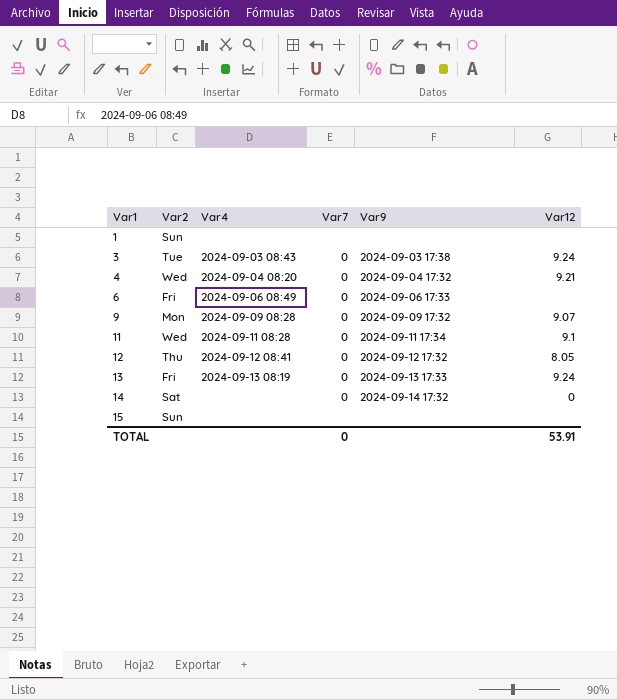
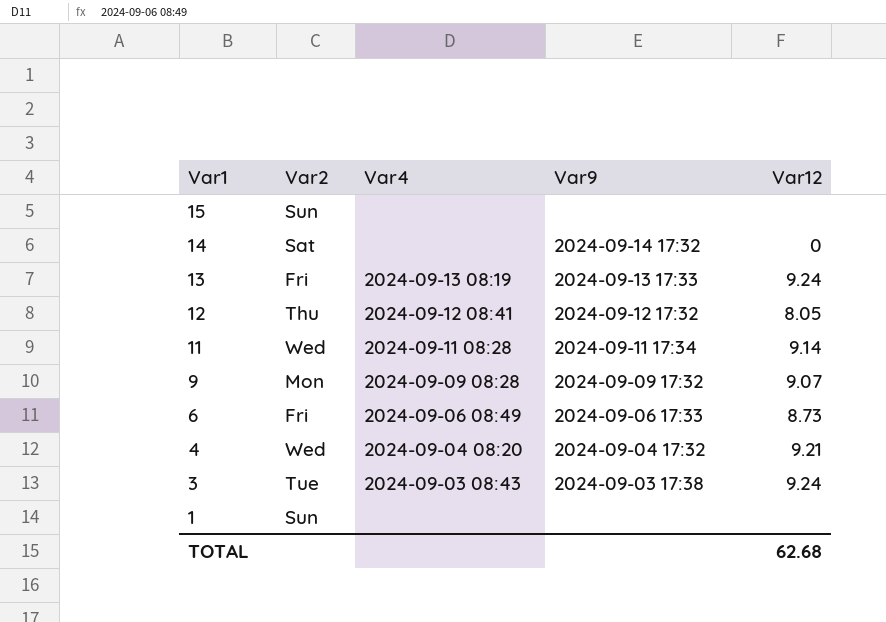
row order: Var1 ascending -> Var1 descending
column Var7 | position: 4 -> none
11 | Var12: 9.1 -> 9.14
6 | Var12: none -> 8.73
TOTAL | Var12: 53.91 -> 62.68

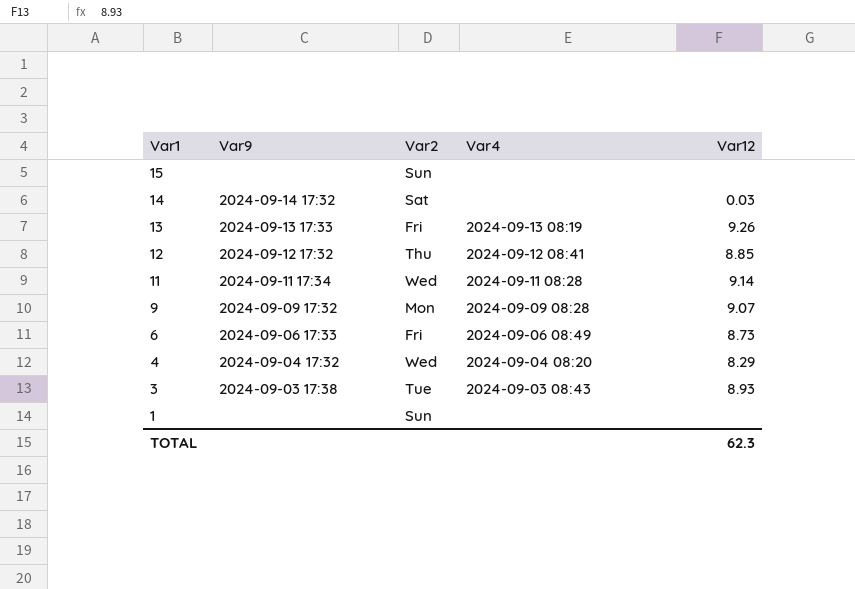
column Var9 | position: 4 -> 2
14 | Var12: 0 -> 0.03
13 | Var12: 9.24 -> 9.26
12 | Var12: 8.05 -> 8.85
4 | Var12: 9.21 -> 8.29
3 | Var12: 9.24 -> 8.93
TOTAL | Var12: 62.68 -> 62.3

